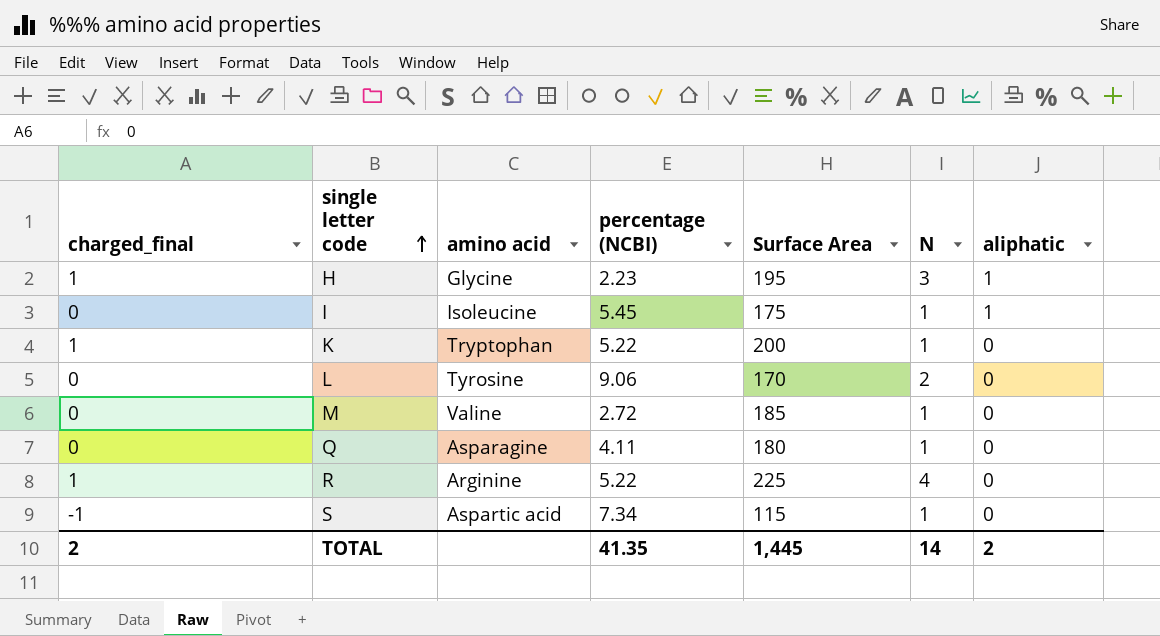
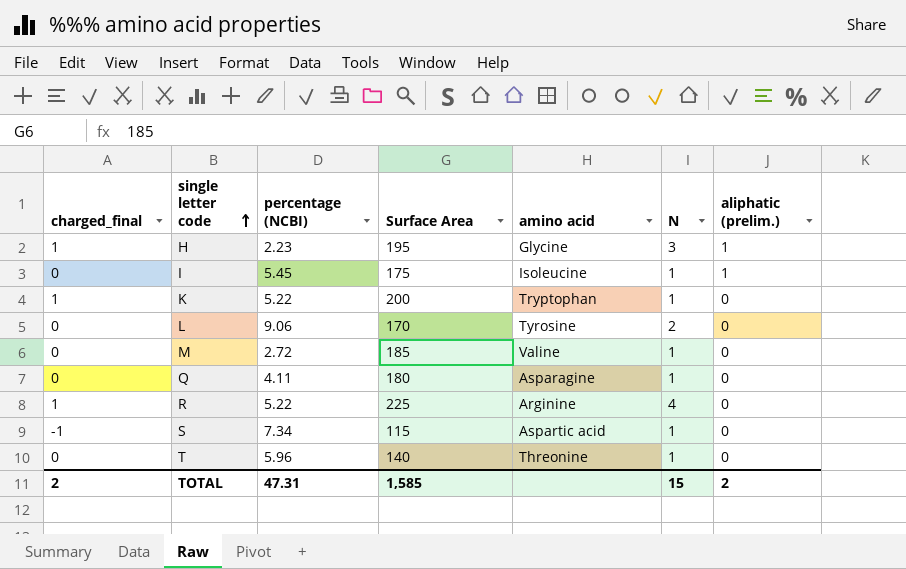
column amino acid | position: 3 -> 5
column name: aliphatic -> aliphatic (prelim.)
row T: none -> 0 | 5.96 | 140 | Threonine | 1 | 0
TOTAL | percentage (NCBI): 41.35 -> 47.31
TOTAL | Surface Area: 1,445 -> 1,585
TOTAL | N: 14 -> 15

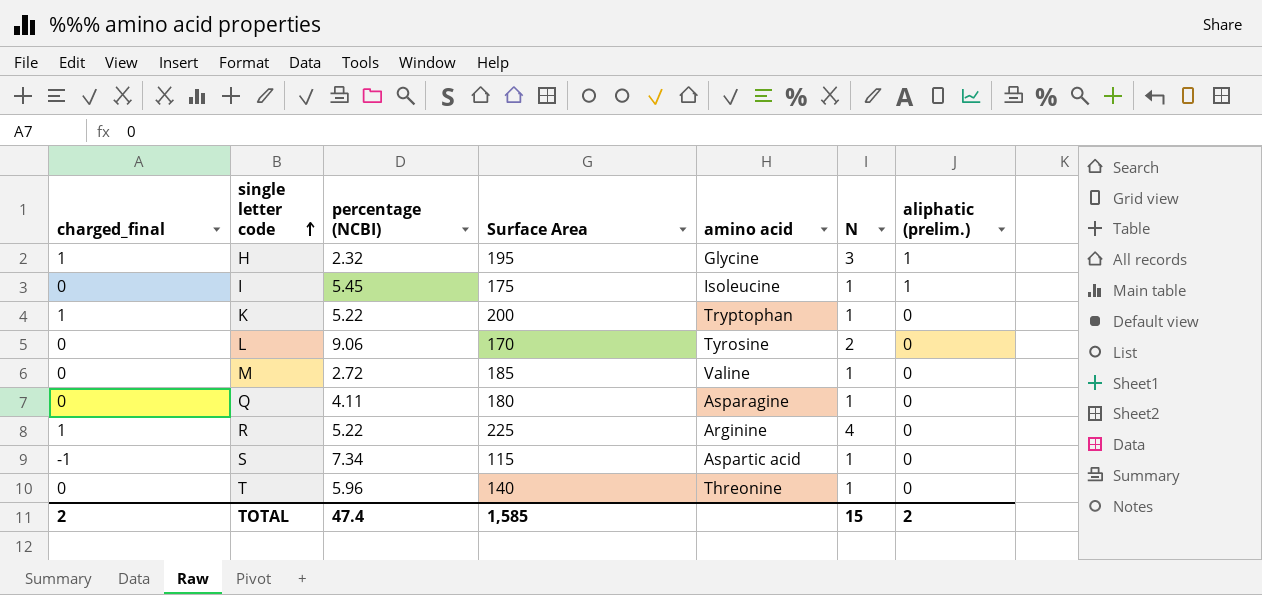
H | percentage (NCBI): 2.23 -> 2.32
TOTAL | percentage (NCBI): 47.31 -> 47.4

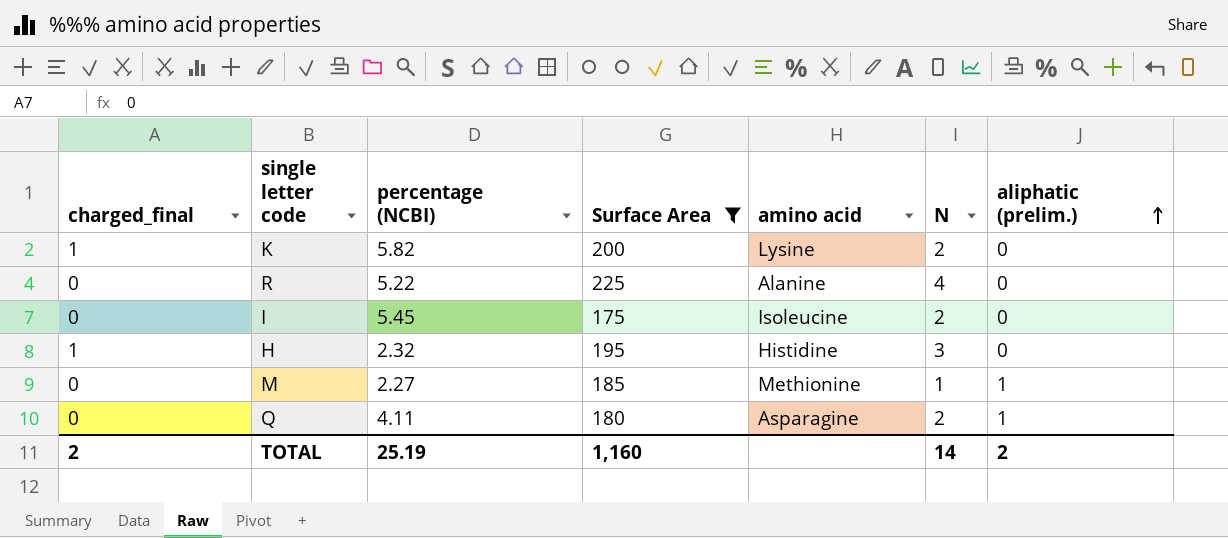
filter: none -> Surface Area >= 175
row order: single letter code ascending -> aliphatic (prelim.) ascending
K | percentage (NCBI): 5.22 -> 5.82
K | amino acid: Tryptophan -> Lysine
K | N: 1 -> 2
R | charged_final: 1 -> 0
R | amino acid: Arginine -> Alanine
I | N: 1 -> 2
I | aliphatic (prelim.): 1 -> 0
H | amino acid: Glycine -> Histidine
H | aliphatic (prelim.): 1 -> 0
M | percentage (NCBI): 2.72 -> 2.27
M | amino acid: Valine -> Methionine
M | aliphatic (prelim.): 0 -> 1
Q | N: 1 -> 2
Q | aliphatic (prelim.): 0 -> 1
TOTAL | percentage (NCBI): 47.4 -> 25.19
TOTAL | Surface Area: 1,585 -> 1,160
TOTAL | N: 15 -> 14

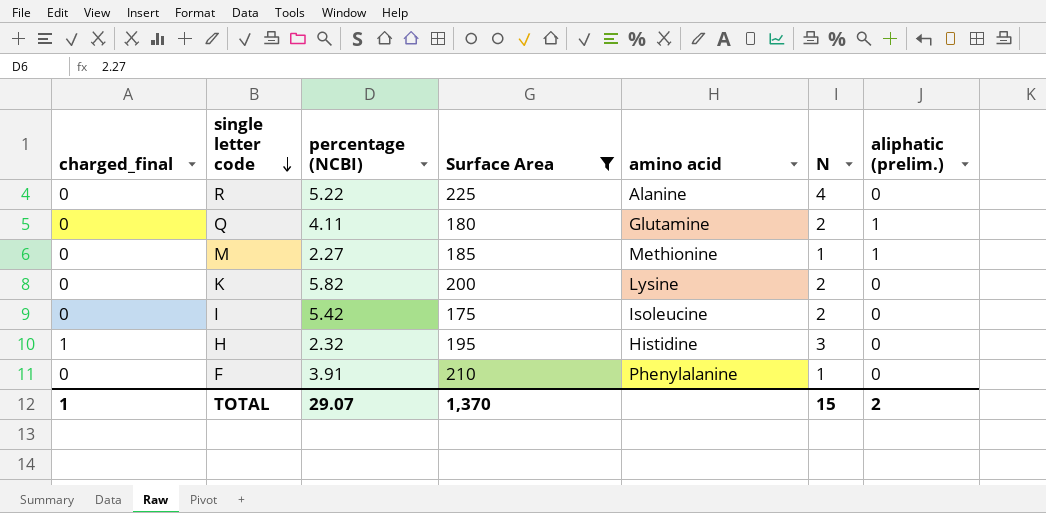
row order: aliphatic (prelim.) ascending -> single letter code descending
Q | amino acid: Asparagine -> Glutamine
K | charged_final: 1 -> 0
I | percentage (NCBI): 5.45 -> 5.42
row F: none -> 0 | 3.91 | 210 | Phenylalanine | 1 | 0
TOTAL | charged_final: 2 -> 1
TOTAL | percentage (NCBI): 25.19 -> 29.07
TOTAL | Surface Area: 1,160 -> 1,370
TOTAL | N: 14 -> 15

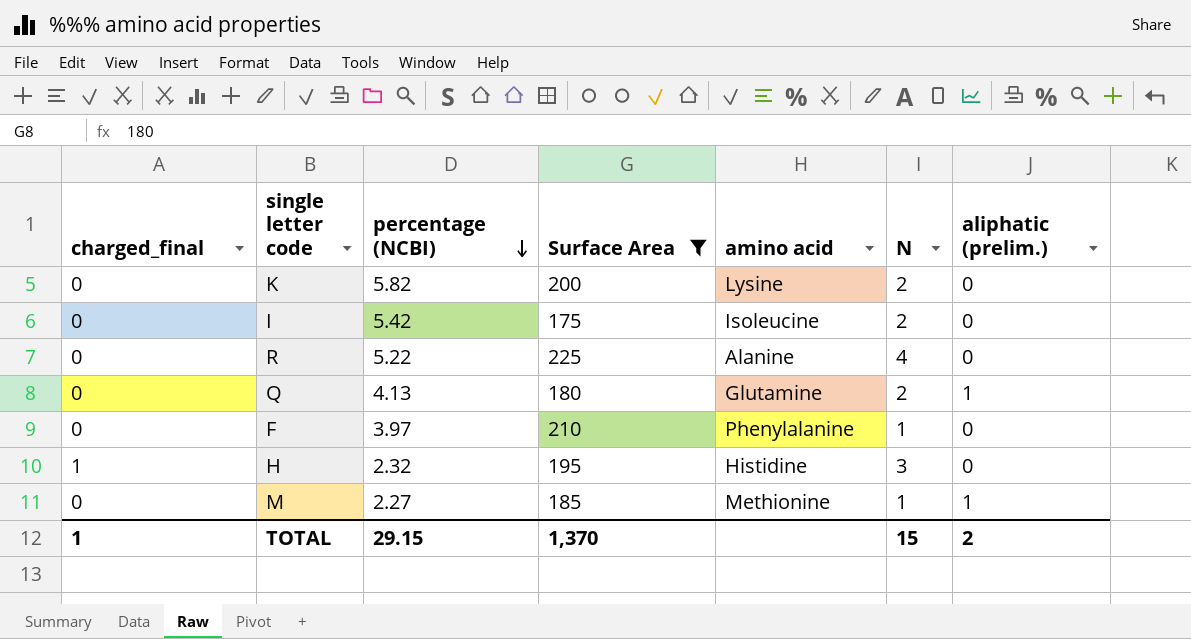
row order: single letter code descending -> percentage (NCBI) descending
Q | percentage (NCBI): 4.11 -> 4.13
F | percentage (NCBI): 3.91 -> 3.97
TOTAL | percentage (NCBI): 29.07 -> 29.15

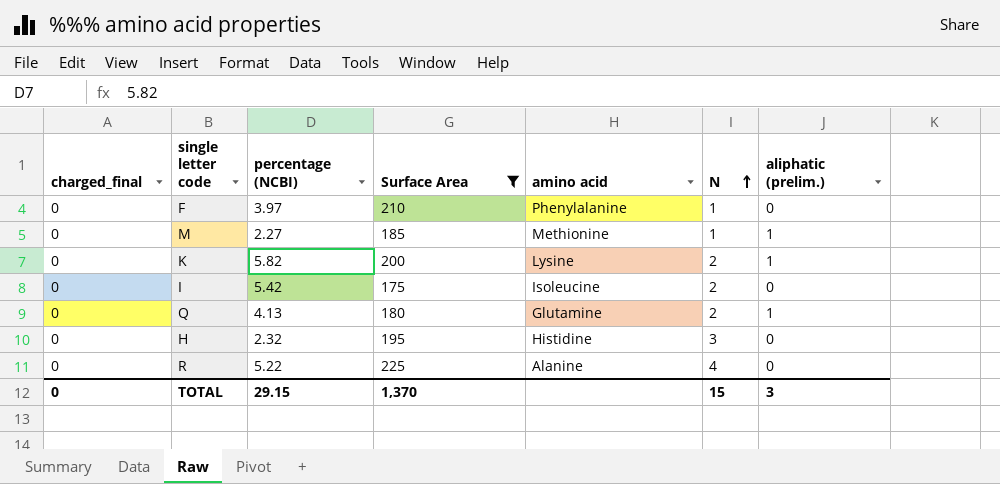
row order: percentage (NCBI) descending -> N ascending
K | aliphatic (prelim.): 0 -> 1
H | charged_final: 1 -> 0
TOTAL | charged_final: 1 -> 0
TOTAL | aliphatic (prelim.): 2 -> 3

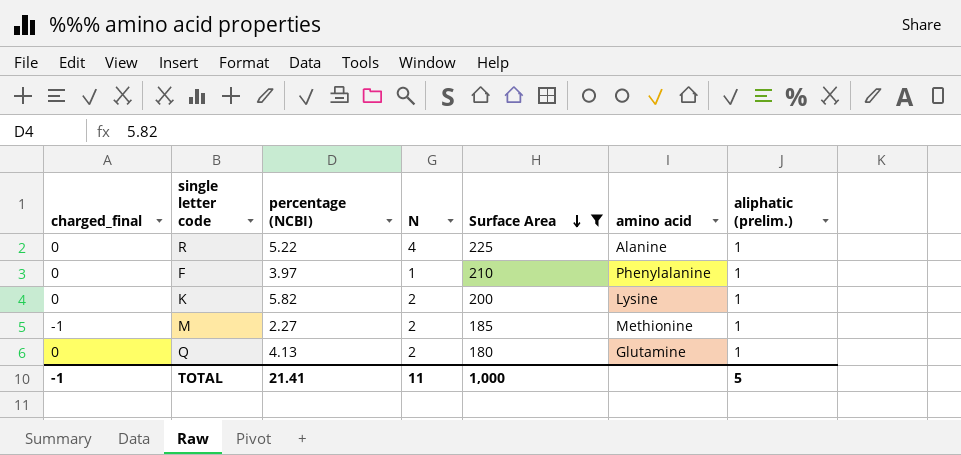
row order: N ascending -> Surface Area descending
column N | position: 6 -> 4
row I: 0 | 5.42 | 175 | Isoleucine | 2 | 0 -> none
row H: 0 | 2.32 | 195 | Histidine | 3 | 0 -> none
R | aliphatic (prelim.): 0 -> 1
F | aliphatic (prelim.): 0 -> 1
M | charged_final: 0 -> -1
M | N: 1 -> 2
TOTAL | charged_final: 0 -> -1
TOTAL | percentage (NCBI): 29.15 -> 21.41
TOTAL | N: 15 -> 11
TOTAL | Surface Area: 1,370 -> 1,000
TOTAL | aliphatic (prelim.): 3 -> 5

